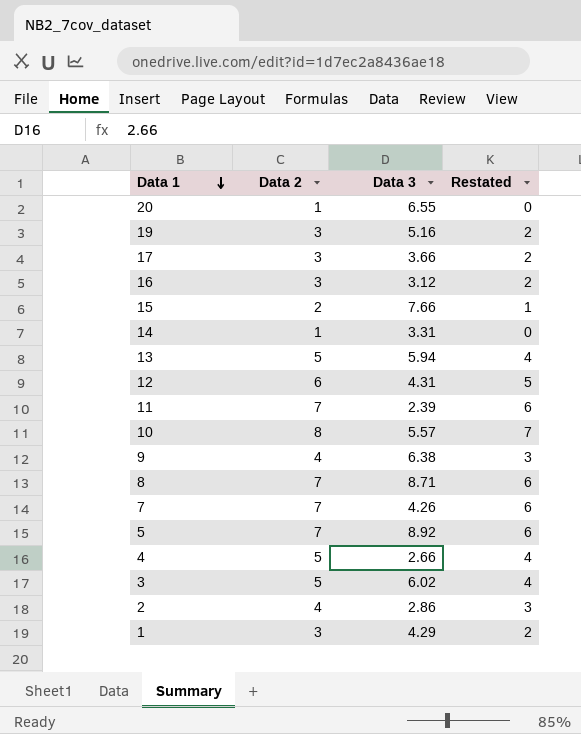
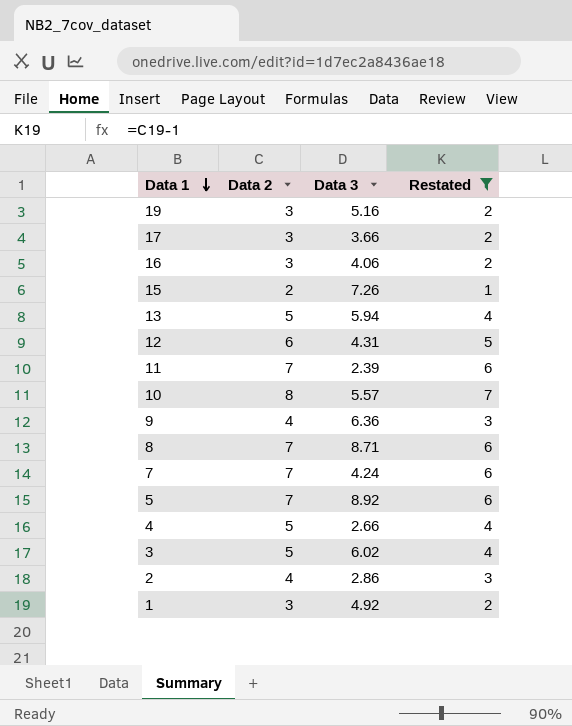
filter: none -> Restated != 0
16 | Data 3: 3.12 -> 4.06
15 | Data 3: 7.66 -> 7.26
9 | Data 3: 6.38 -> 6.36
7 | Data 3: 4.26 -> 4.24
1 | Data 3: 4.29 -> 4.92

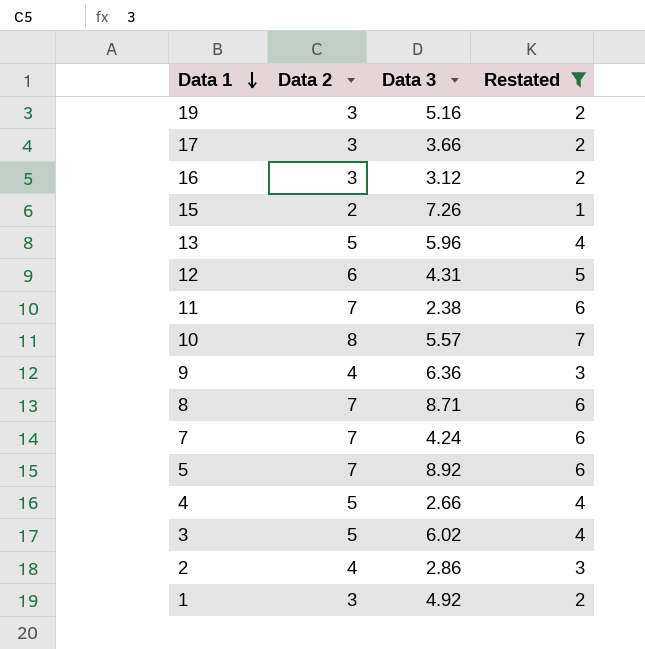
16 | Data 3: 4.06 -> 3.12
13 | Data 3: 5.94 -> 5.96
11 | Data 3: 2.39 -> 2.38

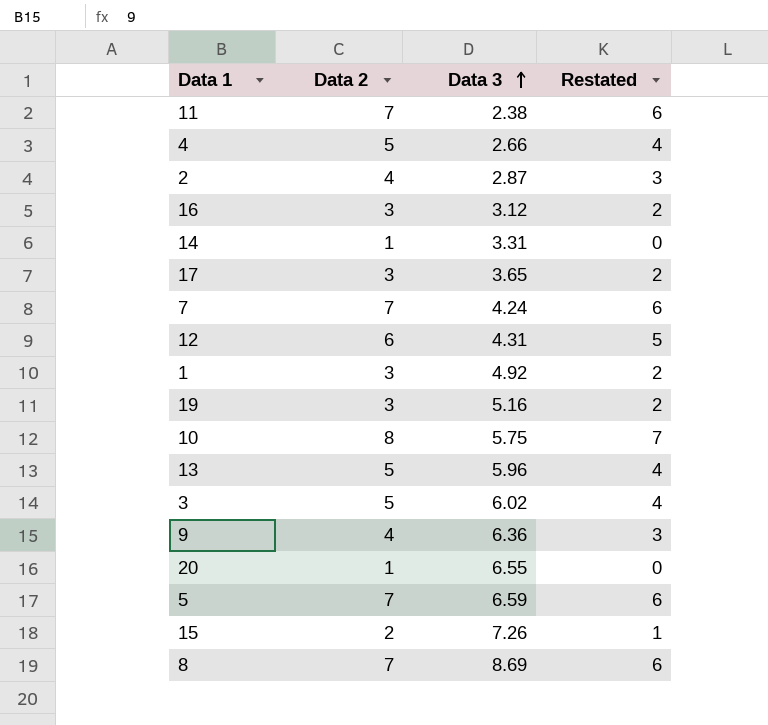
filter: Restated != 0 -> none
row order: Data 1 descending -> Data 3 ascending
2 | Data 3: 2.86 -> 2.87
17 | Data 3: 3.66 -> 3.65
10 | Data 3: 5.57 -> 5.75
5 | Data 3: 8.92 -> 6.59
8 | Data 3: 8.71 -> 8.69

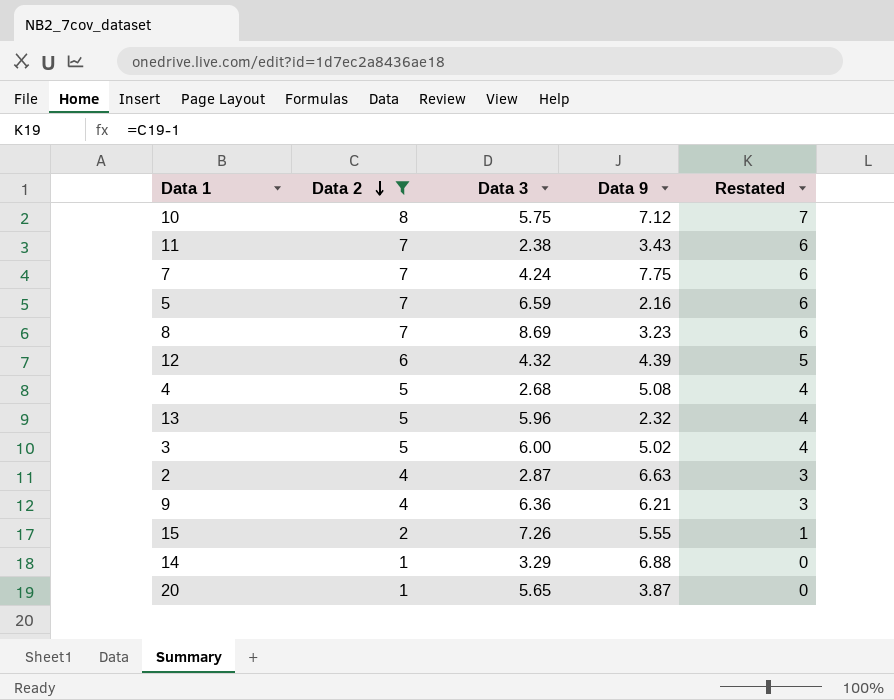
filter: none -> Data 2 != 3
row order: Data 3 ascending -> Data 2 descending
column Data 9 | position: none -> 4
12 | Data 3: 4.31 -> 4.32
4 | Data 3: 2.66 -> 2.68
3 | Data 3: 6.02 -> 6.00
14 | Data 3: 3.31 -> 3.29
20 | Data 3: 6.55 -> 5.65

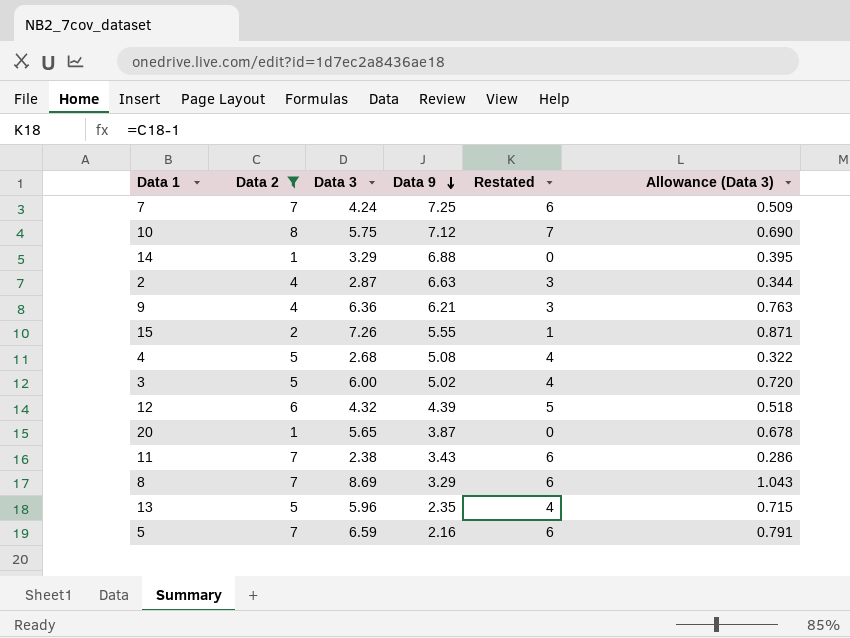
row order: Data 2 descending -> Data 9 descending
column Allowance (Data 3) | formula: none -> [Data 3] * 0.12
7 | Data 9: 7.75 -> 7.25
8 | Data 9: 3.23 -> 3.29
13 | Data 9: 2.32 -> 2.35

